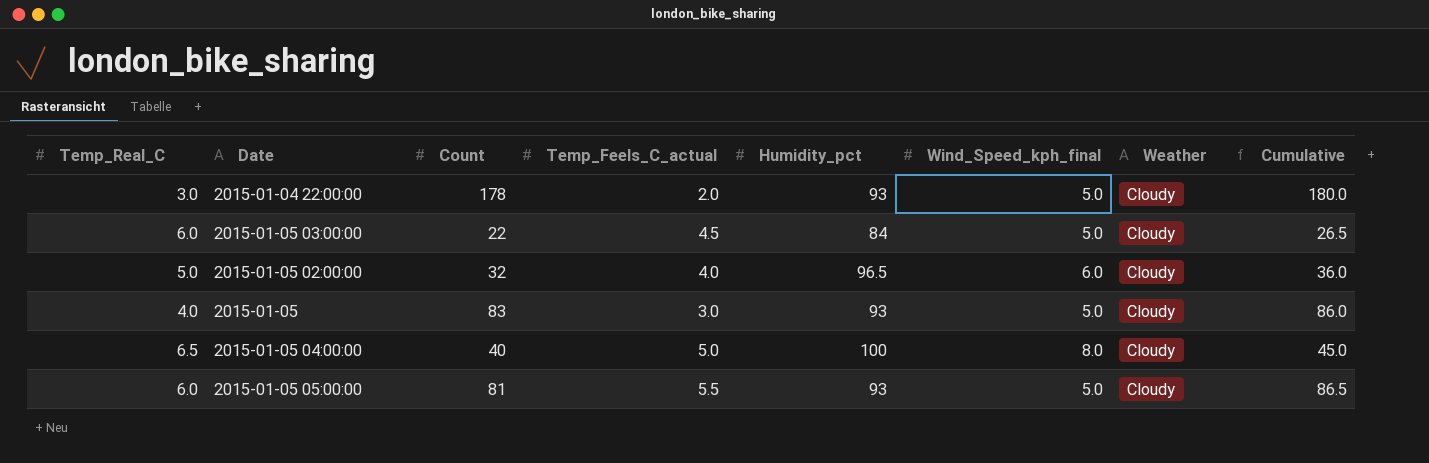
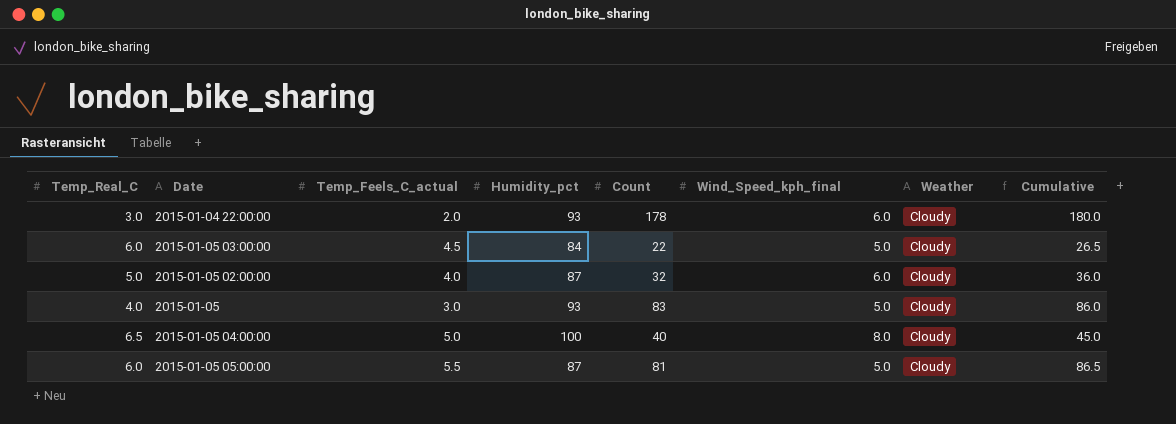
column Count | position: 3 -> 5
2015-01-04 22:00:00 | Wind_Speed_kph_final: 5.0 -> 6.0
2015-01-05 02:00:00 | Humidity_pct: 96.5 -> 87
2015-01-05 05:00:00 | Humidity_pct: 93 -> 87

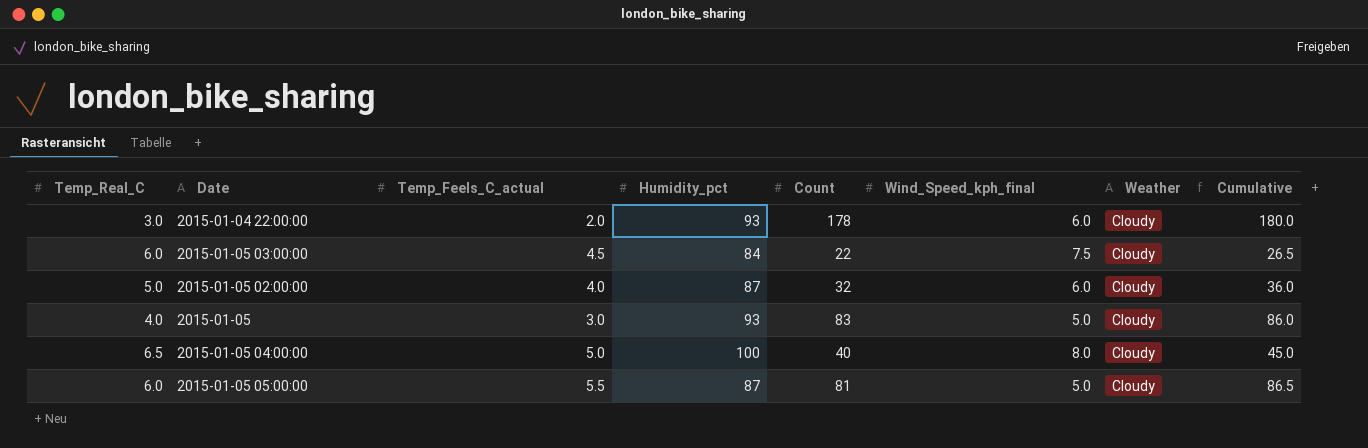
2015-01-05 03:00:00 | Wind_Speed_kph_final: 5.0 -> 7.5

